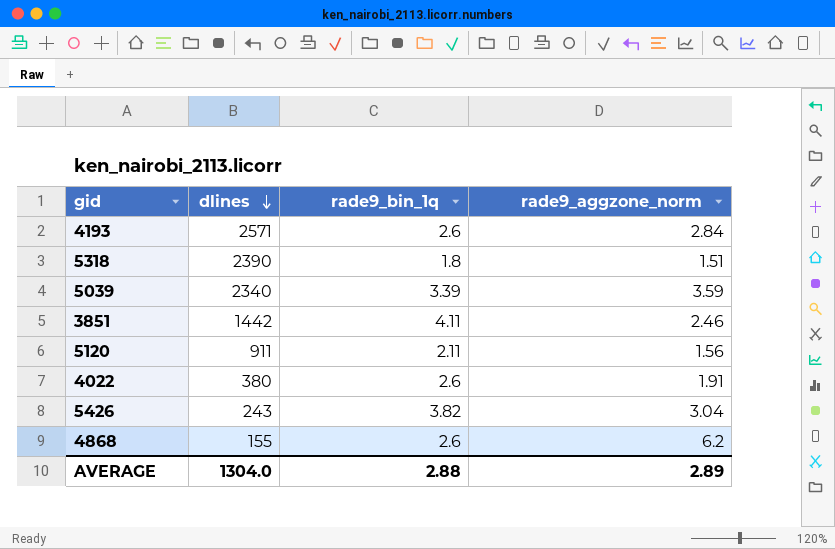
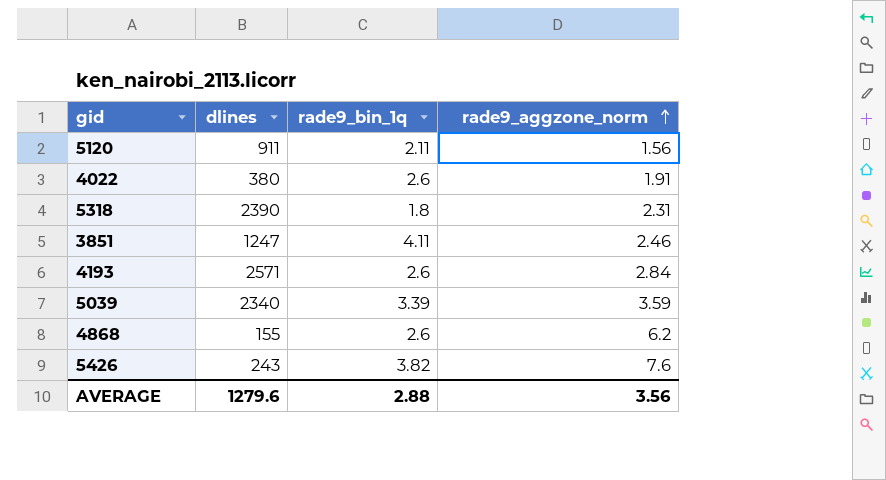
row order: dlines descending -> rade9_aggzone_norm ascending
5318 | rade9_aggzone_norm: 1.51 -> 2.31
3851 | dlines: 1442 -> 1247
5426 | rade9_aggzone_norm: 3.04 -> 7.6
AVERAGE | dlines: 1304.0 -> 1279.6
AVERAGE | rade9_aggzone_norm: 2.89 -> 3.56

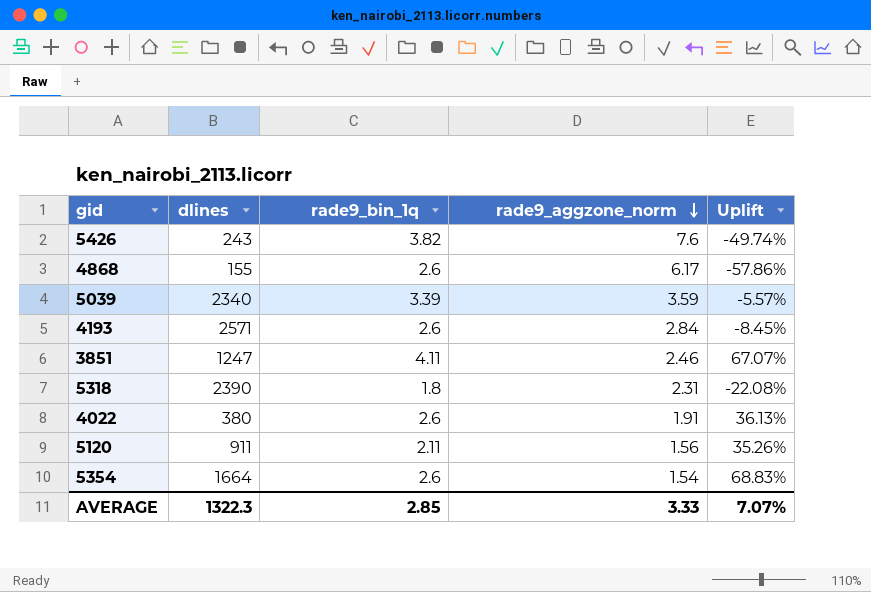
row order: rade9_aggzone_norm ascending -> rade9_aggzone_norm descending
column Uplift | formula: none -> ([rade9_bin_1q] - [rade9_aggzone_norm]) / [rade9_aggzone_norm]
4868 | rade9_aggzone_norm: 6.2 -> 6.17
row 5354: none -> 1664 | 2.6 | 1.54 | 68.83%
AVERAGE | dlines: 1279.6 -> 1322.3
AVERAGE | rade9_bin_1q: 2.88 -> 2.85
AVERAGE | rade9_aggzone_norm: 3.56 -> 3.33

